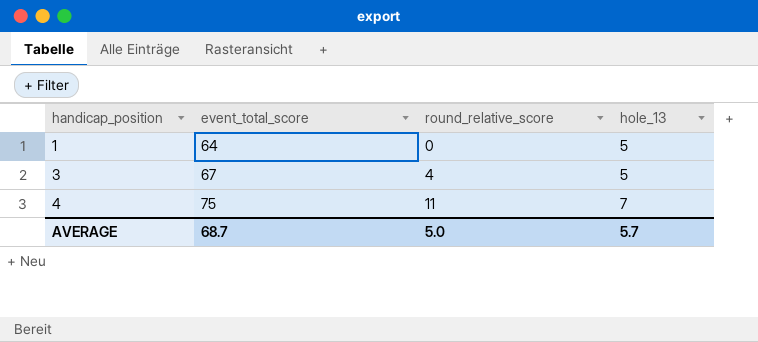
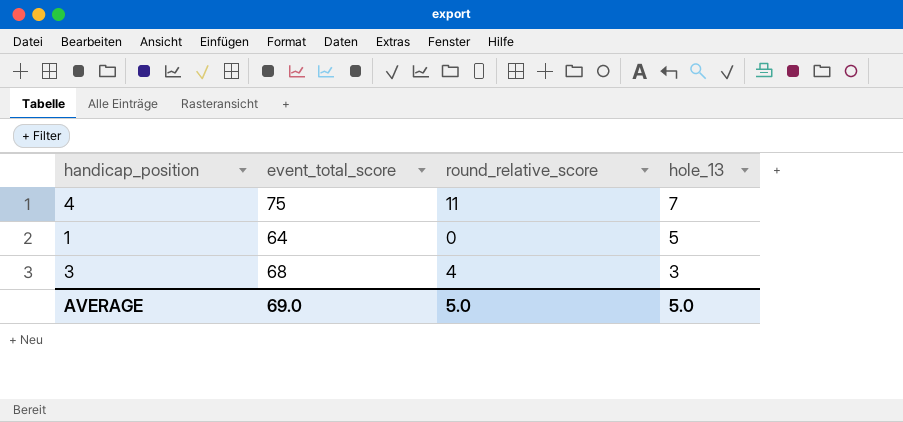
row order: handicap_position ascending -> hole_13 descending
3 | event_total_score: 67 -> 68
3 | hole_13: 5 -> 3
AVERAGE | event_total_score: 68.7 -> 69.0
AVERAGE | hole_13: 5.7 -> 5.0

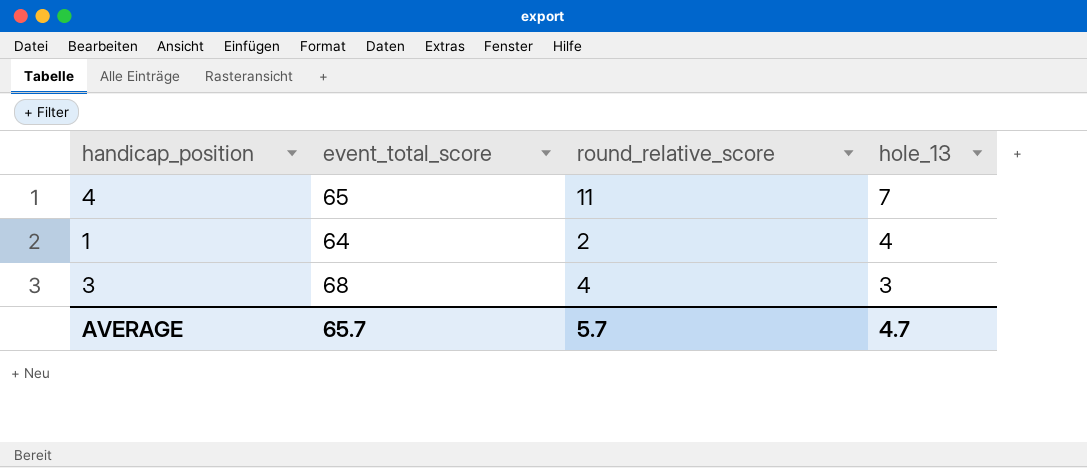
4 | event_total_score: 75 -> 65
1 | round_relative_score: 0 -> 2
1 | hole_13: 5 -> 4
AVERAGE | event_total_score: 69.0 -> 65.7
AVERAGE | round_relative_score: 5.0 -> 5.7
AVERAGE | hole_13: 5.0 -> 4.7

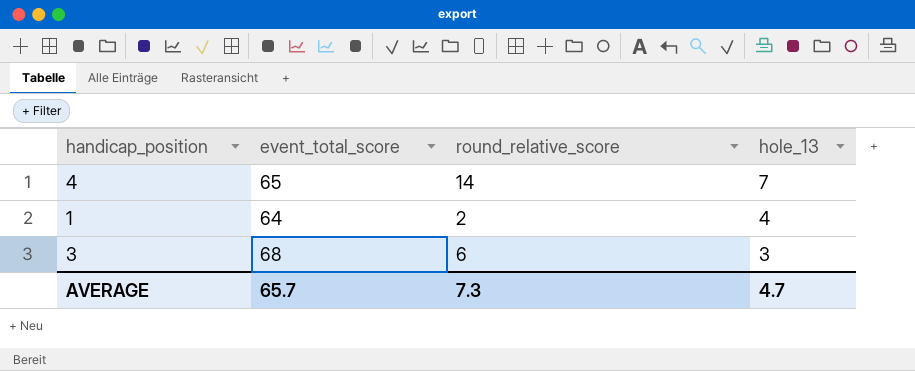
4 | round_relative_score: 11 -> 14
3 | round_relative_score: 4 -> 6
AVERAGE | round_relative_score: 5.7 -> 7.3

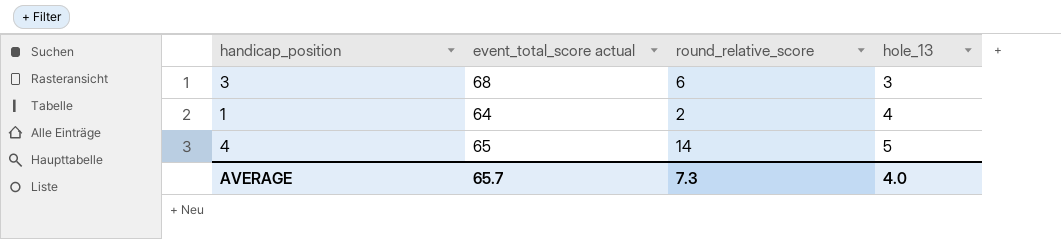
row order: hole_13 descending -> hole_13 ascending
column name: event_total_score -> event_total_score actual
4 | hole_13: 7 -> 5
AVERAGE | hole_13: 4.7 -> 4.0

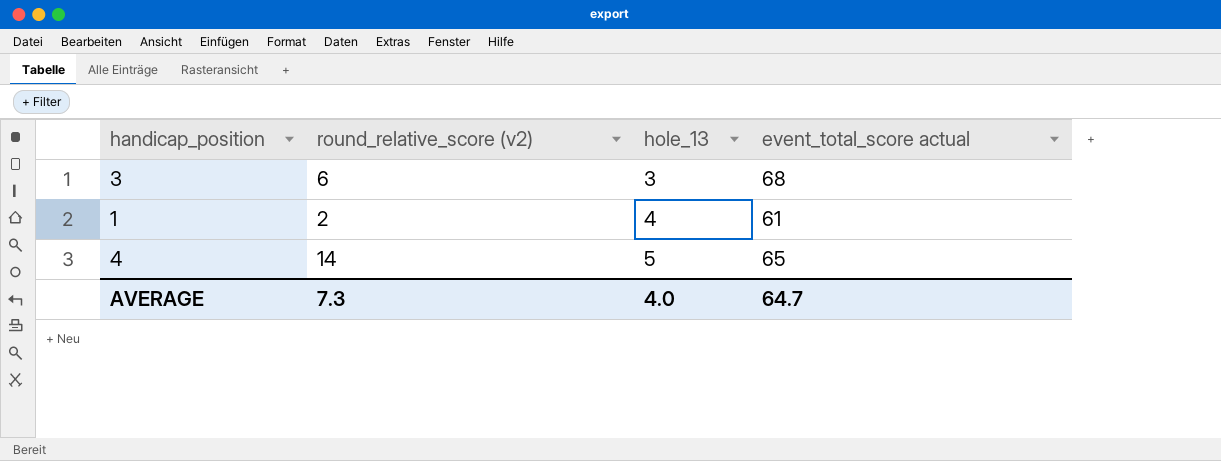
column name: round_relative_score -> round_relative_score (v2)
column event_total_score actual | position: 2 -> 4
1 | event_total_score actual: 64 -> 61
AVERAGE | event_total_score actual: 65.7 -> 64.7

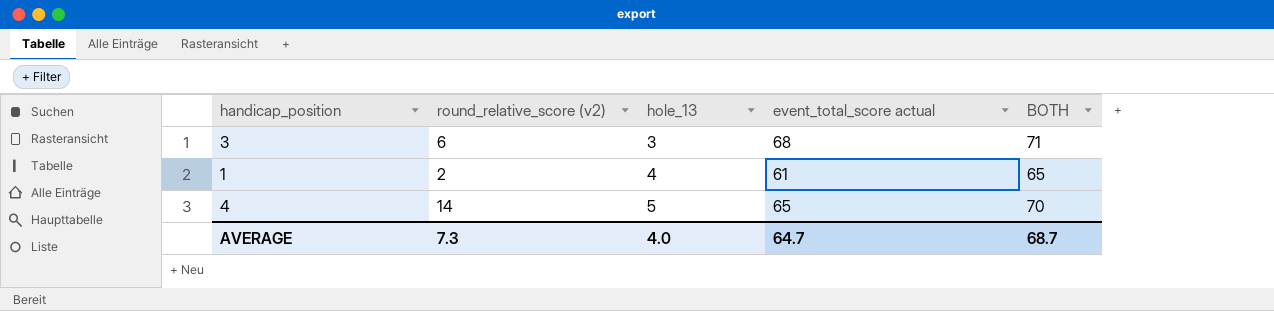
column BOTH | formula: none -> [hole_13] + [event_total_score actual]

